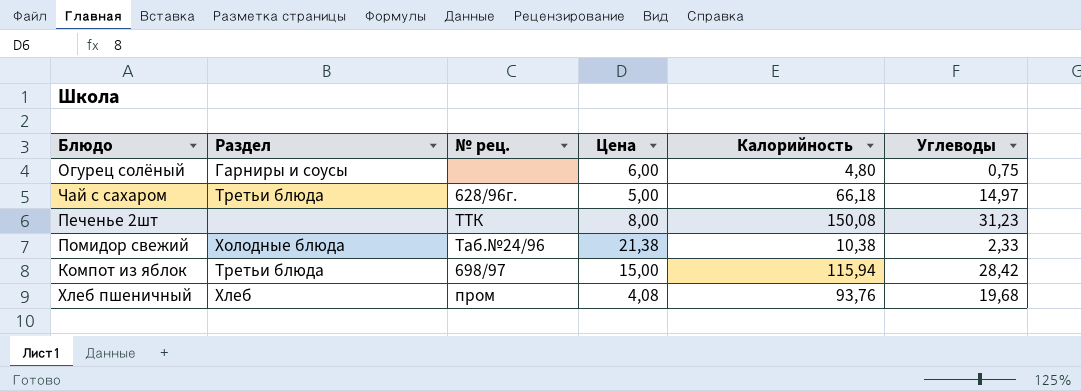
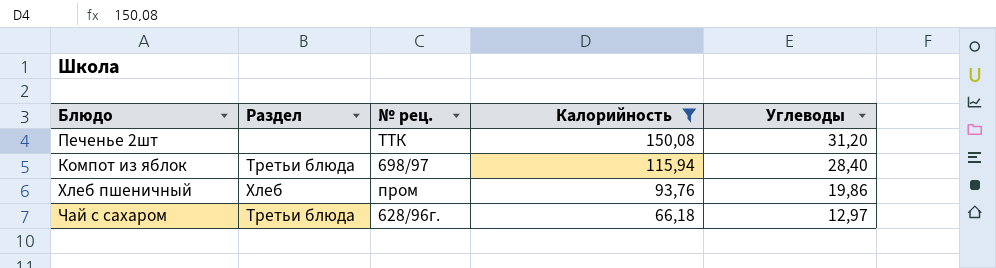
filter: none -> Калорийность >= 66,18
row order: none -> Калорийность descending
column Цена | position: 4 -> none
Печенье 2шт | Углеводы: 31,23 -> 31,20
Компот из яблок | Углеводы: 28,42 -> 28,40
Хлеб пшеничный | Углеводы: 19,68 -> 19,86
Чай с сахаром | Углеводы: 14,97 -> 12,97

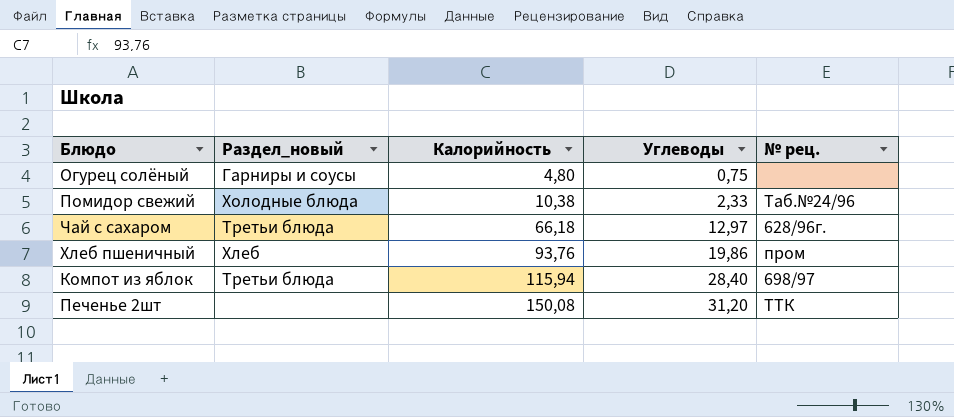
filter: Калорийность >= 66,18 -> none
row order: Калорийность descending -> Калорийность ascending
column name: Раздел -> Раздел_новый
column № рец. | position: 3 -> 5

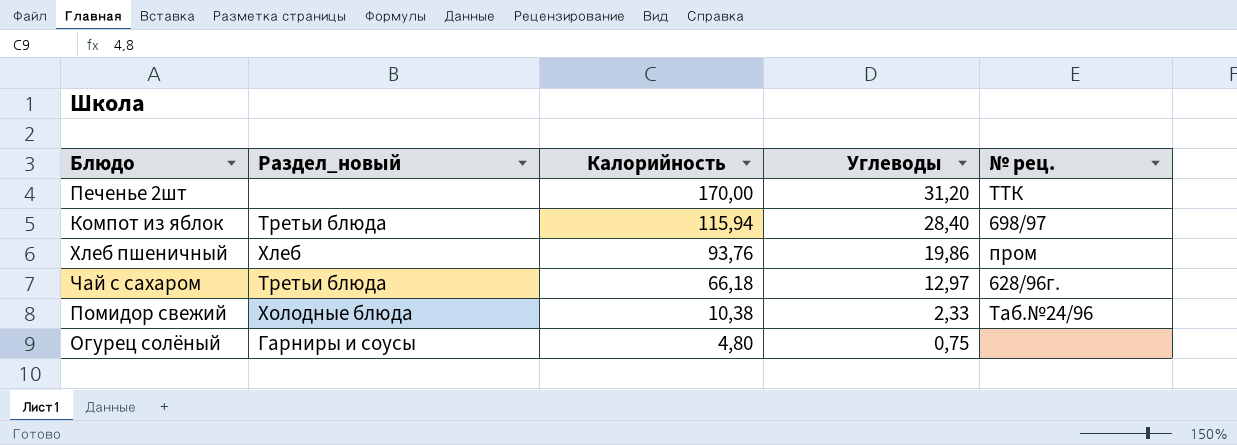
row order: Калорийность ascending -> Калорийность descending
Печенье 2шт | Калорийность: 150,08 -> 170,00

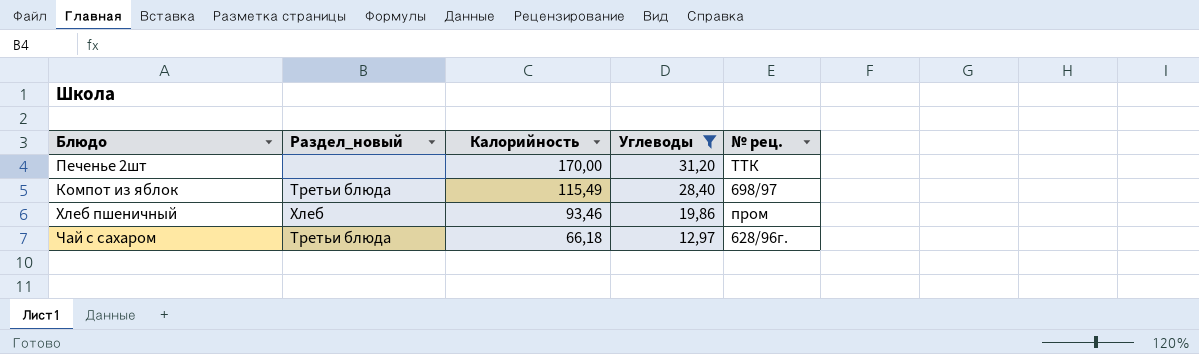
filter: none -> Углеводы >= 12,97
Компот из яблок | Калорийность: 115,94 -> 115,49
Хлеб пшеничный | Калорийность: 93,76 -> 93,46

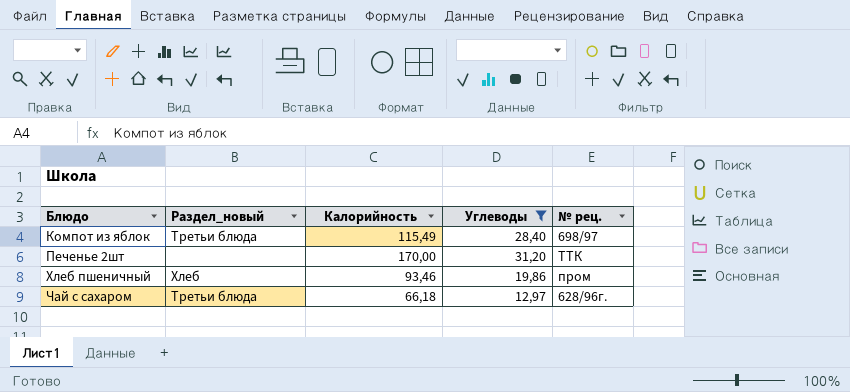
row order: Калорийность descending -> Блюдо ascending

